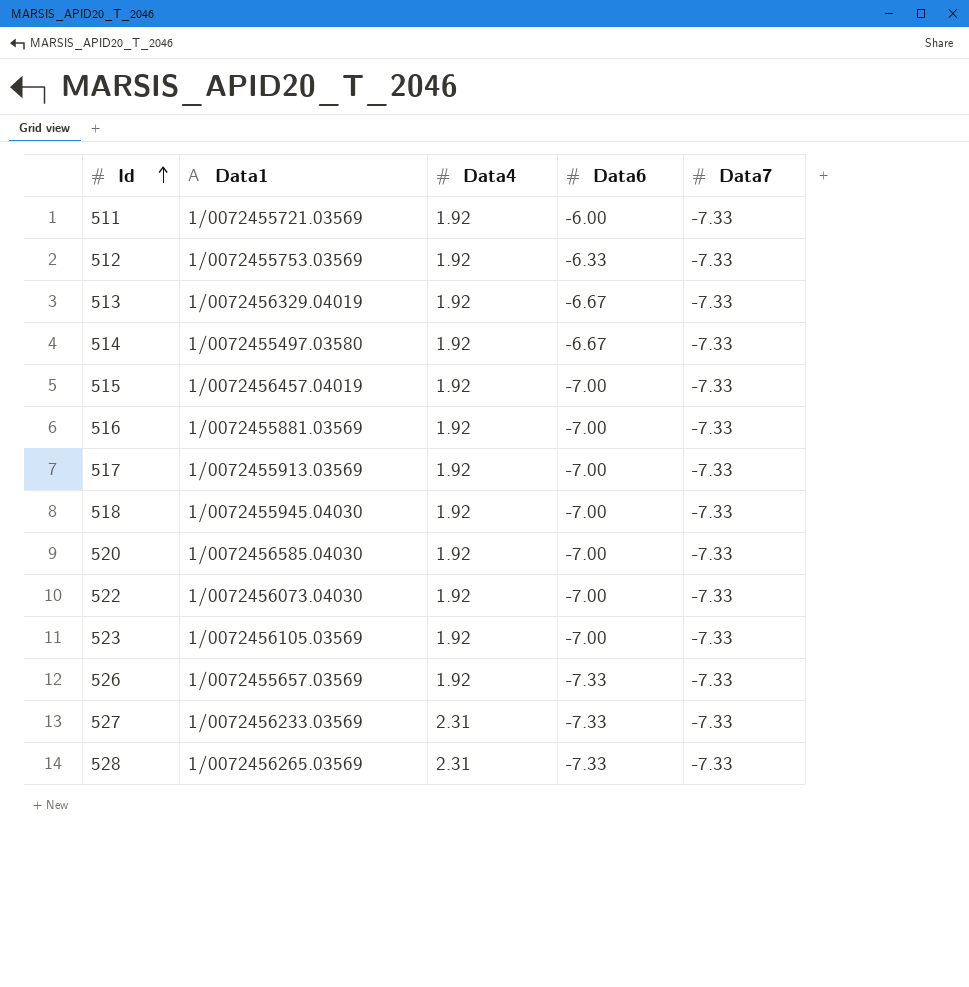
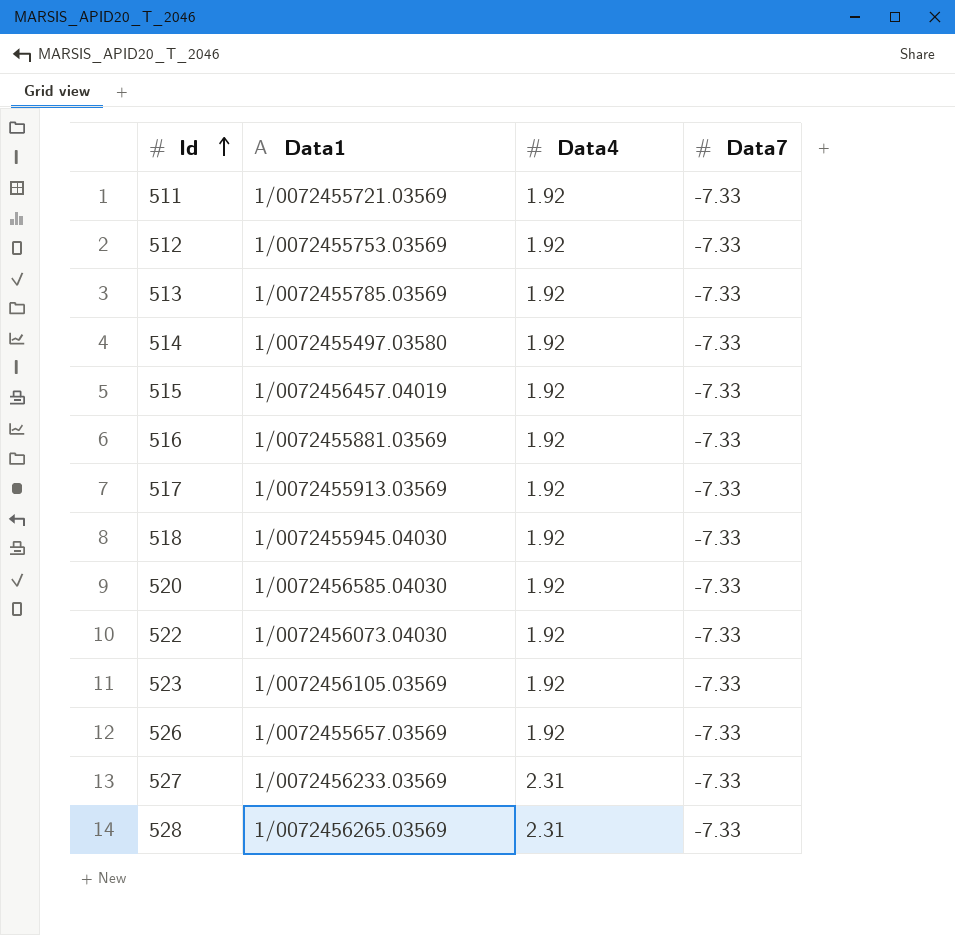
column Data6 | position: 4 -> none
513 | Data1: 1/0072456329.04019 -> 1/0072455785.03569

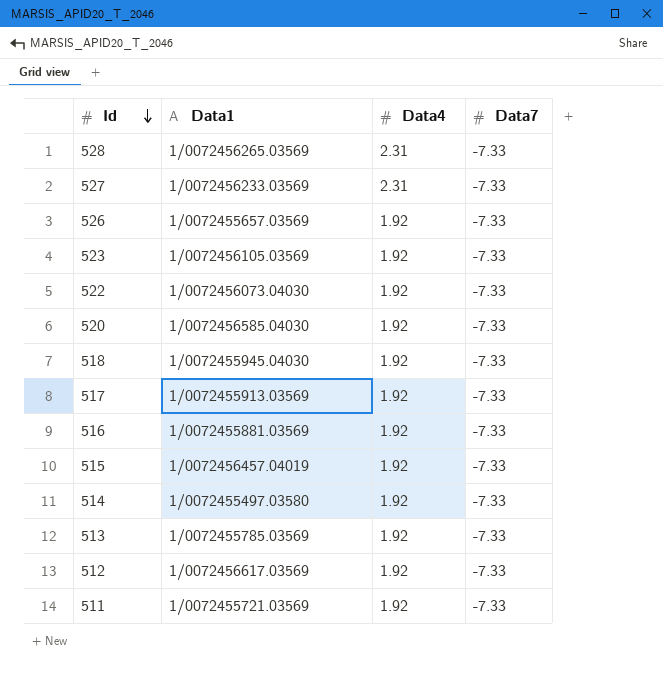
row order: Id ascending -> Id descending
512 | Data1: 1/0072455753.03569 -> 1/0072456617.03569

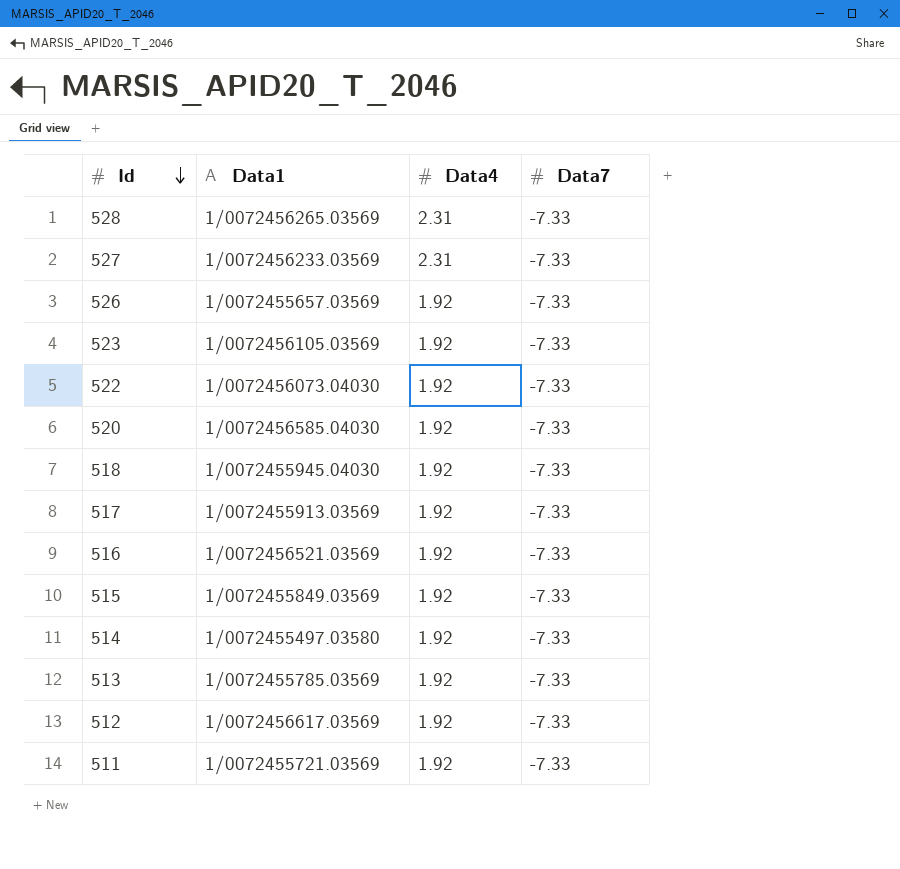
516 | Data1: 1/0072455881.03569 -> 1/0072456521.03569
515 | Data1: 1/0072456457.04019 -> 1/0072455849.03569

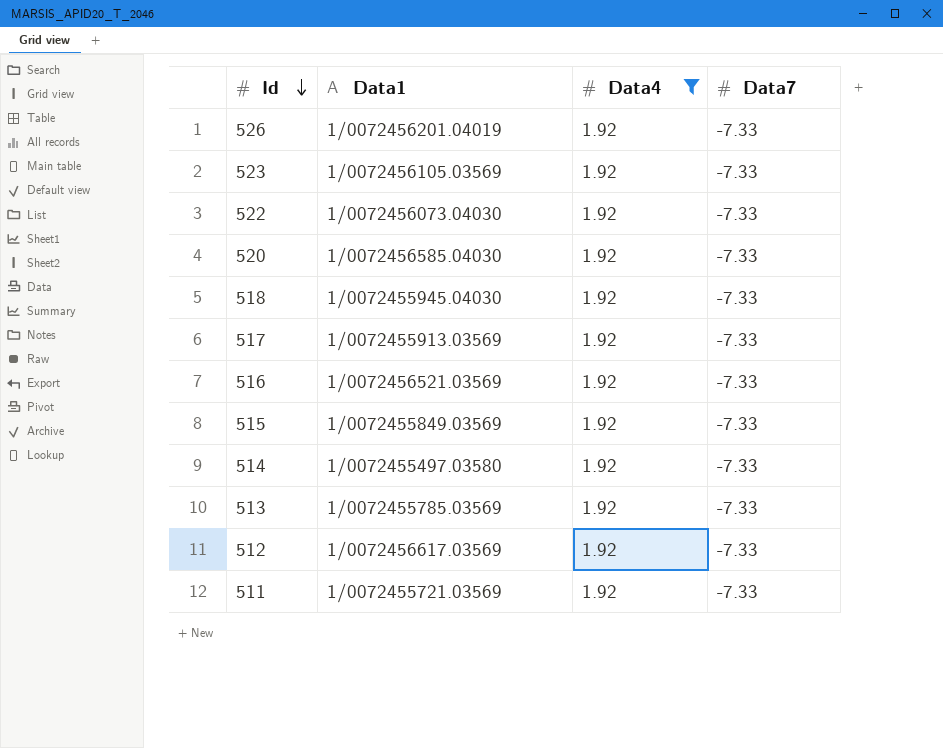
filter: none -> Data4 = 1.92
526 | Data1: 1/0072455657.03569 -> 1/0072456201.04019

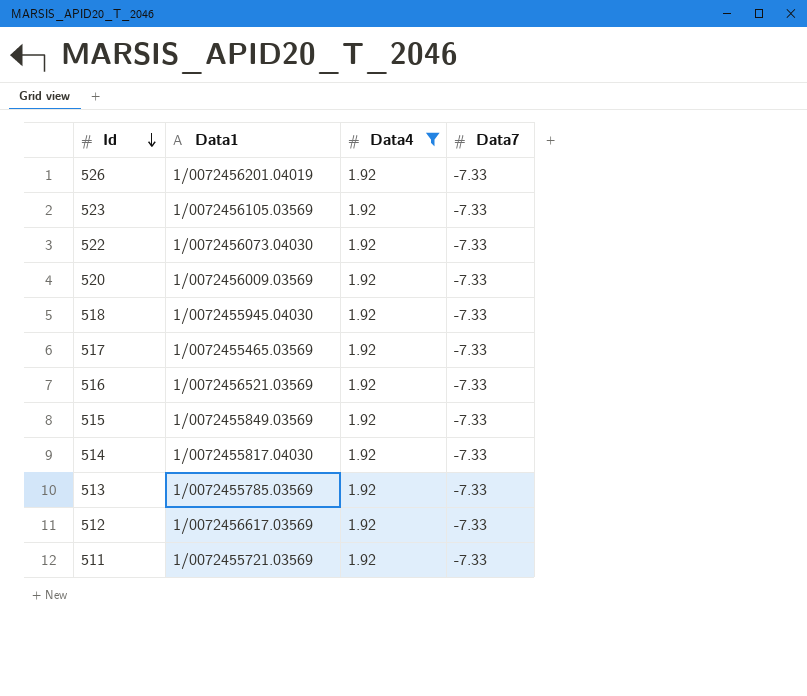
520 | Data1: 1/0072456585.04030 -> 1/0072456009.03569
517 | Data1: 1/0072455913.03569 -> 1/0072455465.03569
514 | Data1: 1/0072455497.03580 -> 1/0072455817.04030

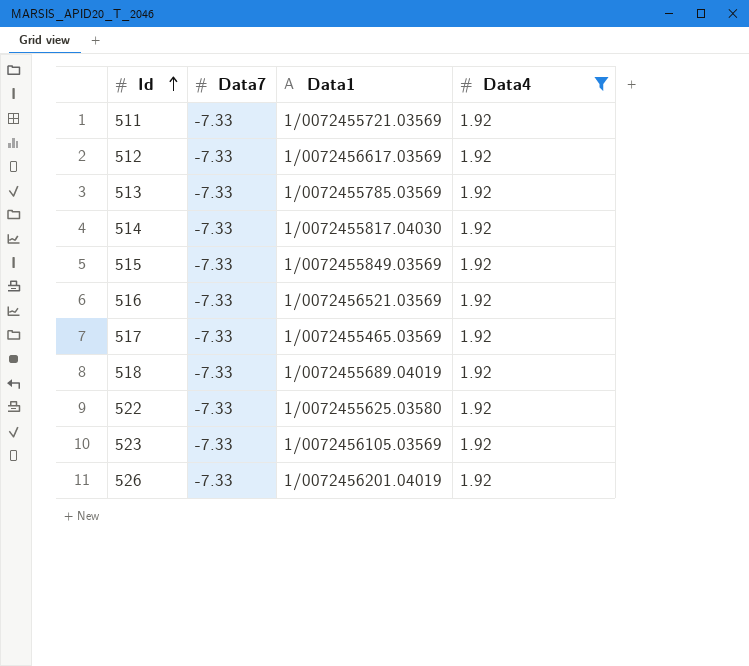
row order: Id descending -> Id ascending
column Data7 | position: 4 -> 2
row 520: 1/0072456009.03569 | 1.92 | -7.33 -> none
518 | Data1: 1/0072455945.04030 -> 1/0072455689.04019
522 | Data1: 1/0072456073.04030 -> 1/0072455625.03580

